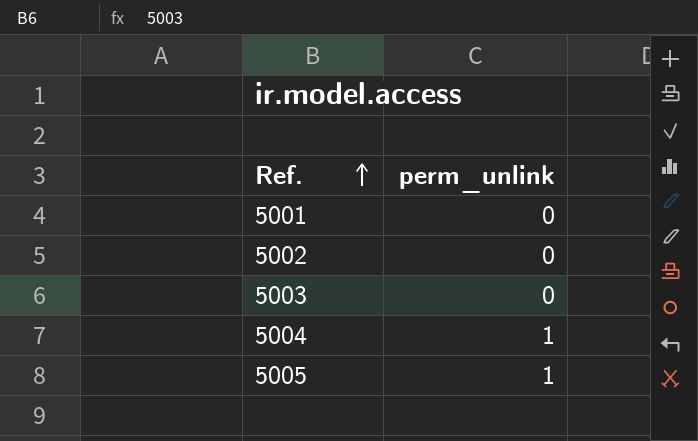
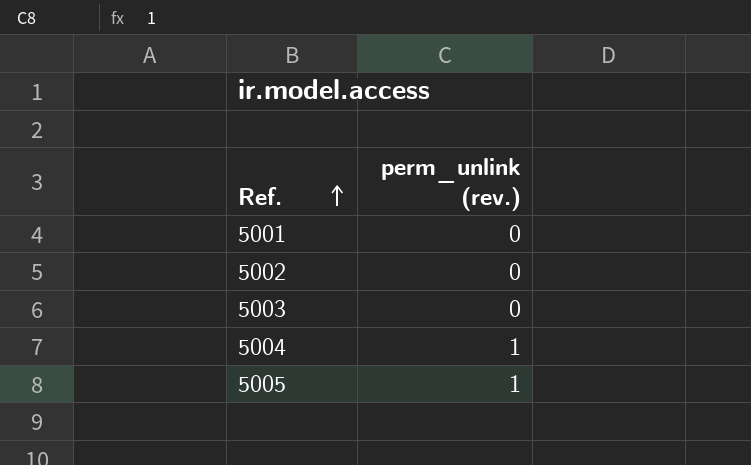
column name: perm_unlink -> perm_unlink (rev.)

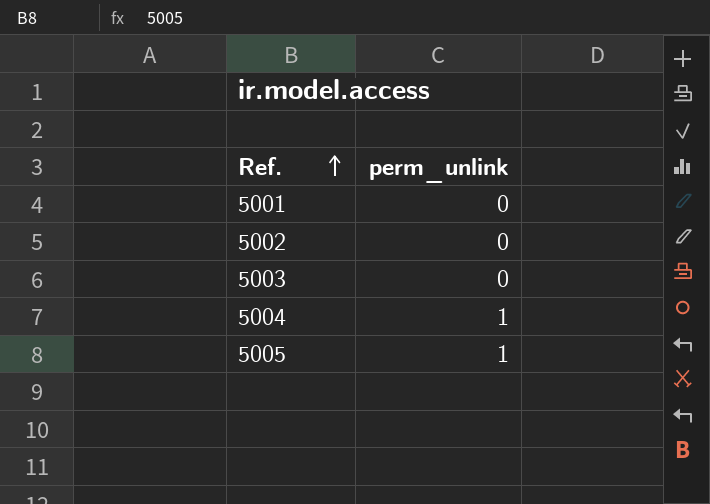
column name: perm_unlink (rev.) -> perm_unlink

